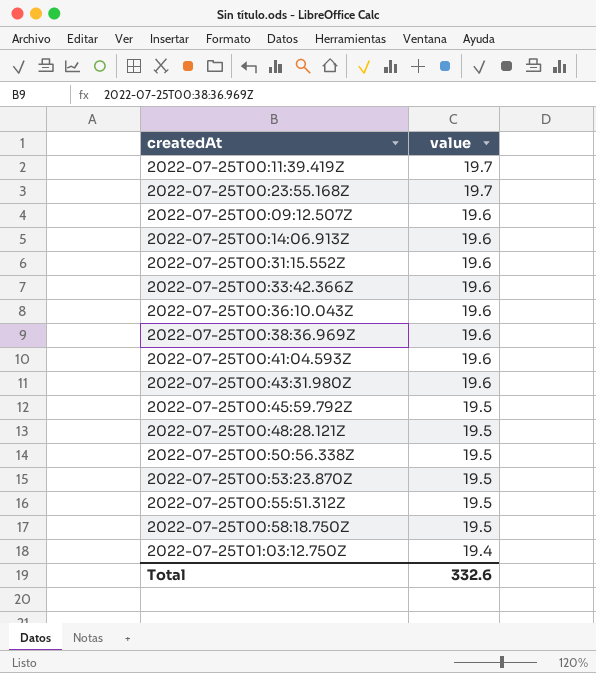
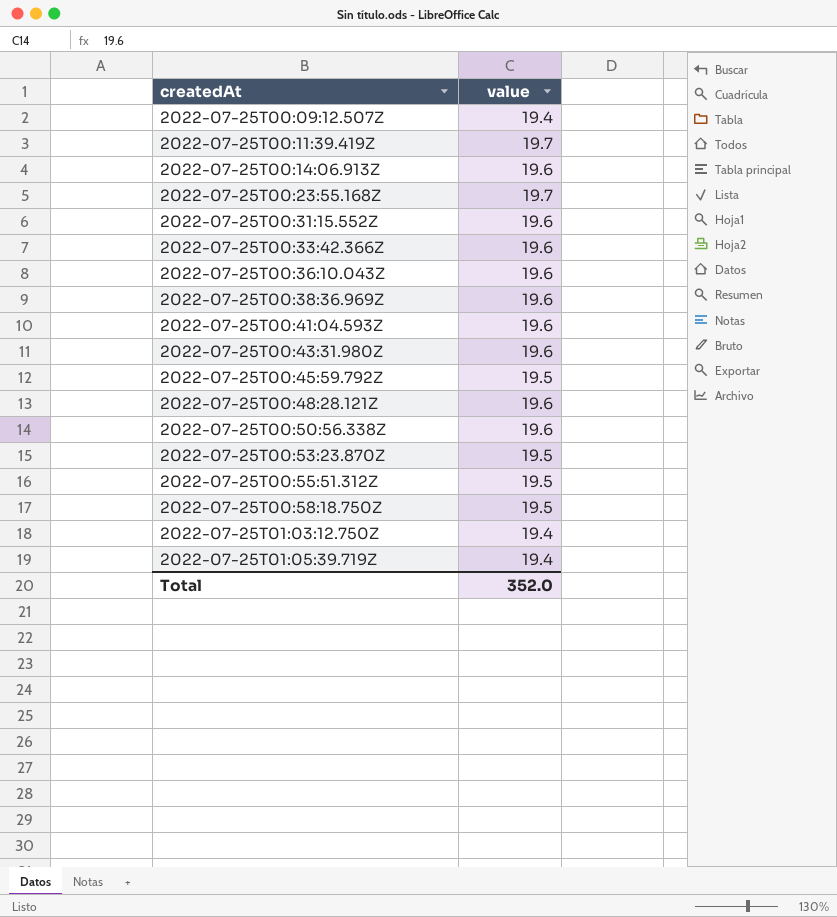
row order: value descending -> createdAt ascending
2022-07-25T00:09:12.507Z | value: 19.6 -> 19.4
2022-07-25T00:48:28.121Z | value: 19.5 -> 19.6
2022-07-25T00:50:56.338Z | value: 19.5 -> 19.6
row 2022-07-25T01:05:39.719Z: none -> 19.4
Total | value: 332.6 -> 352.0

